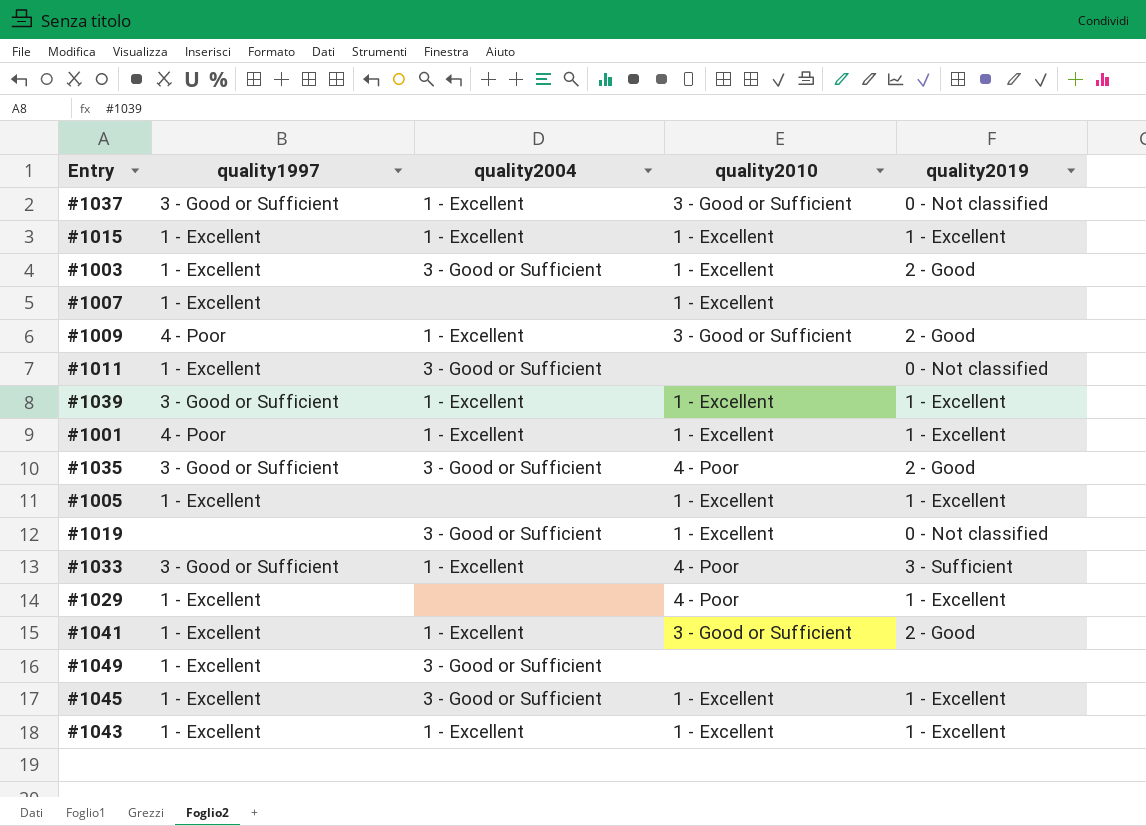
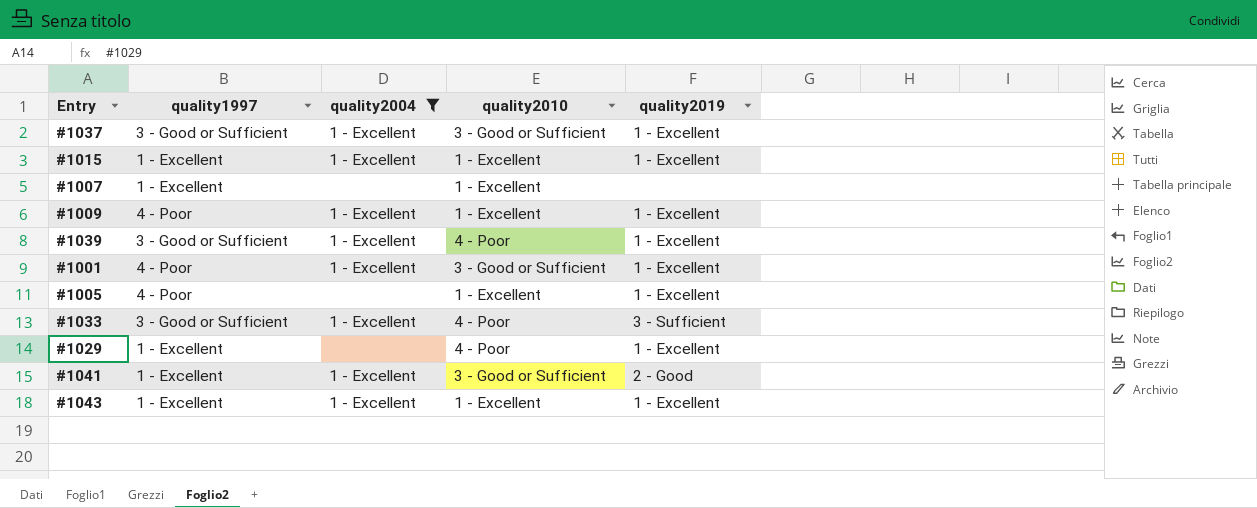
filter: none -> quality2004 != 3 - Good or Sufficient
#1037 | quality2019: 0 - Not classified -> 1 - Excellent
#1009 | quality2010: 3 - Good or Sufficient -> 1 - Excellent
#1009 | quality2019: 2 - Good -> 1 - Excellent
#1039 | quality2010: 1 - Excellent -> 4 - Poor
#1001 | quality2010: 1 - Excellent -> 3 - Good or Sufficient
#1005 | quality1997: 1 - Excellent -> 4 - Poor

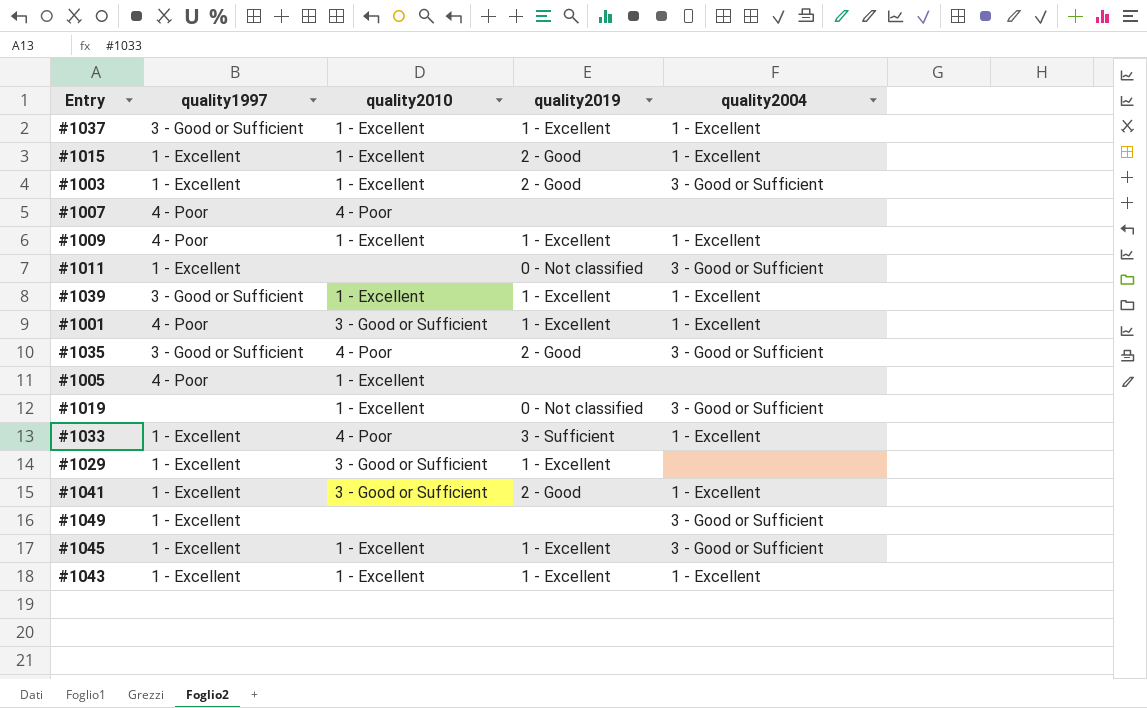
filter: quality2004 != 3 - Good or Sufficient -> none
column quality2004 | position: 3 -> 5
#1037 | quality2010: 3 - Good or Sufficient -> 1 - Excellent
#1015 | quality2019: 1 - Excellent -> 2 - Good
#1007 | quality1997: 1 - Excellent -> 4 - Poor
#1007 | quality2010: 1 - Excellent -> 4 - Poor
#1039 | quality2010: 4 - Poor -> 1 - Excellent
#1005 | quality2019: 1 - Excellent -> none
#1033 | quality1997: 3 - Good or Sufficient -> 1 - Excellent
#1029 | quality2010: 4 - Poor -> 3 - Good or Sufficient

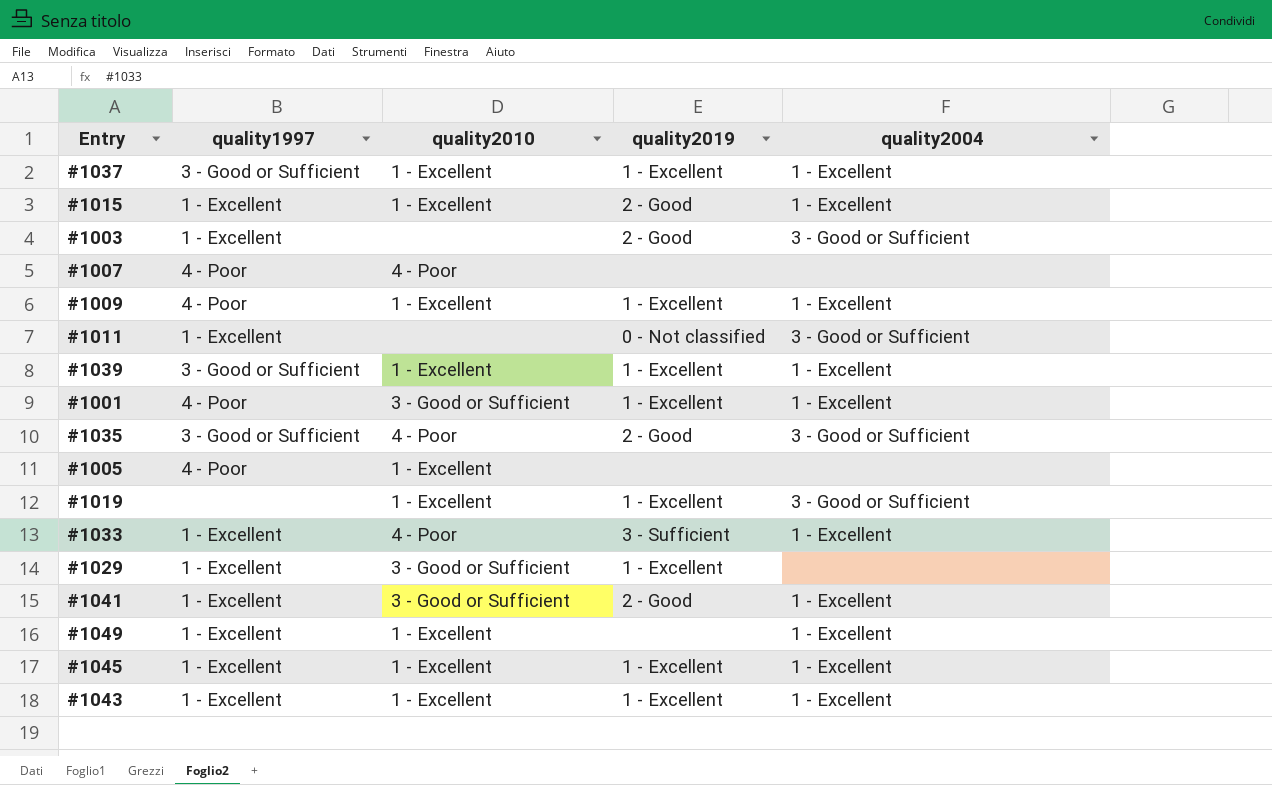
#1003 | quality2010: 1 - Excellent -> none
#1019 | quality2019: 0 - Not classified -> 1 - Excellent
#1049 | quality2010: none -> 1 - Excellent
#1049 | quality2004: 3 - Good or Sufficient -> 1 - Excellent
#1045 | quality2004: 3 - Good or Sufficient -> 1 - Excellent

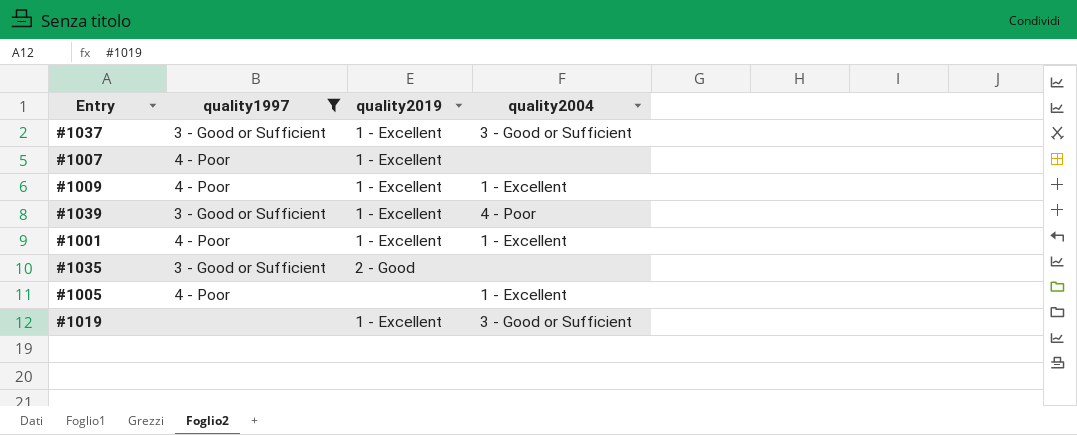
filter: none -> quality1997 != 1 - Excellent
column quality2010 | position: 3 -> none
#1037 | quality2004: 1 - Excellent -> 3 - Good or Sufficient
#1007 | quality2019: none -> 1 - Excellent
#1039 | quality2004: 1 - Excellent -> 4 - Poor
#1035 | quality2004: 3 - Good or Sufficient -> none
#1005 | quality2004: none -> 1 - Excellent

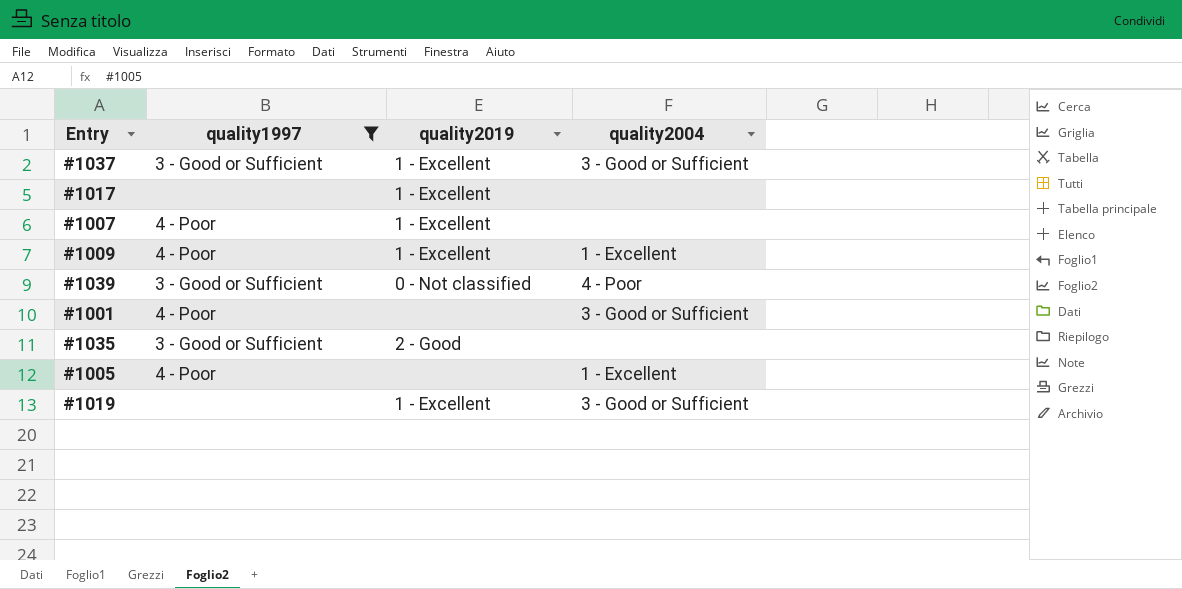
row #1017: none -> none | 1 - Excellent | none
#1039 | quality2019: 1 - Excellent -> 0 - Not classified
#1001 | quality2019: 1 - Excellent -> none
#1001 | quality2004: 1 - Excellent -> 3 - Good or Sufficient

